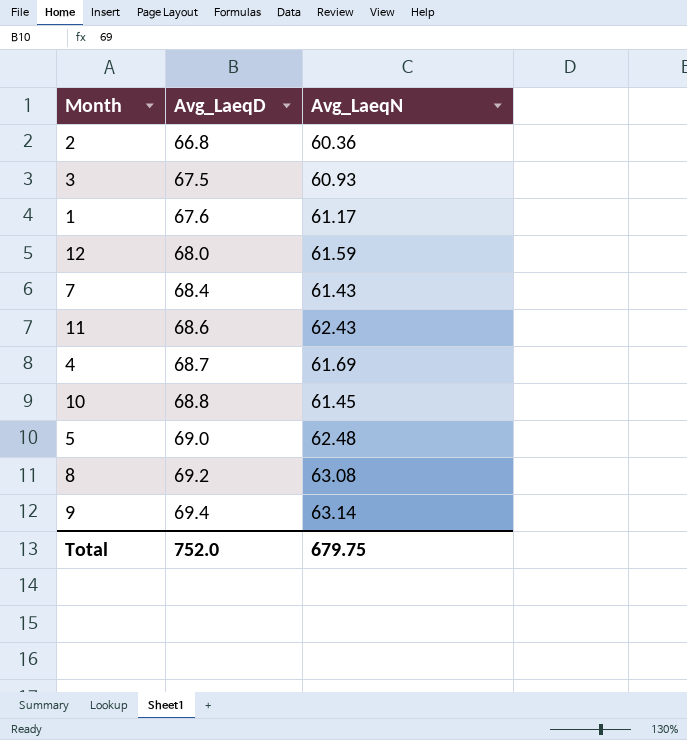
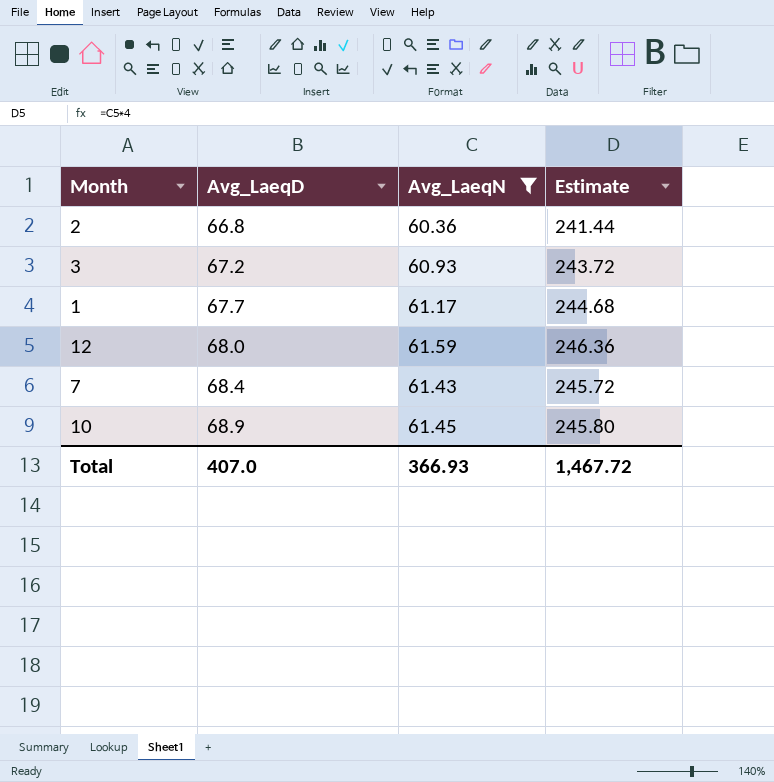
filter: none -> Avg_LaeqN <= 61.59
column Estimate | formula: none -> [Avg_LaeqN] * 4
3 | Avg_LaeqD: 67.5 -> 67.2
1 | Avg_LaeqD: 67.6 -> 67.7
10 | Avg_LaeqD: 68.8 -> 68.9
Total | Avg_LaeqD: 752.0 -> 407.0
Total | Avg_LaeqN: 679.75 -> 366.93

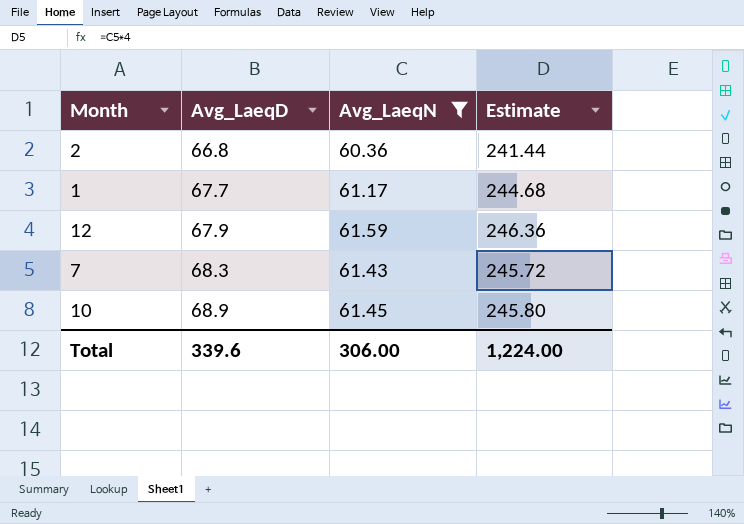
row 3: 67.2 | 60.93 | 243.72 -> none
12 | Avg_LaeqD: 68.0 -> 67.9
7 | Avg_LaeqD: 68.4 -> 68.3
Total | Avg_LaeqD: 407.0 -> 339.6
Total | Avg_LaeqN: 366.93 -> 306.00
Total | Estimate: 1,467.72 -> 1,224.00

